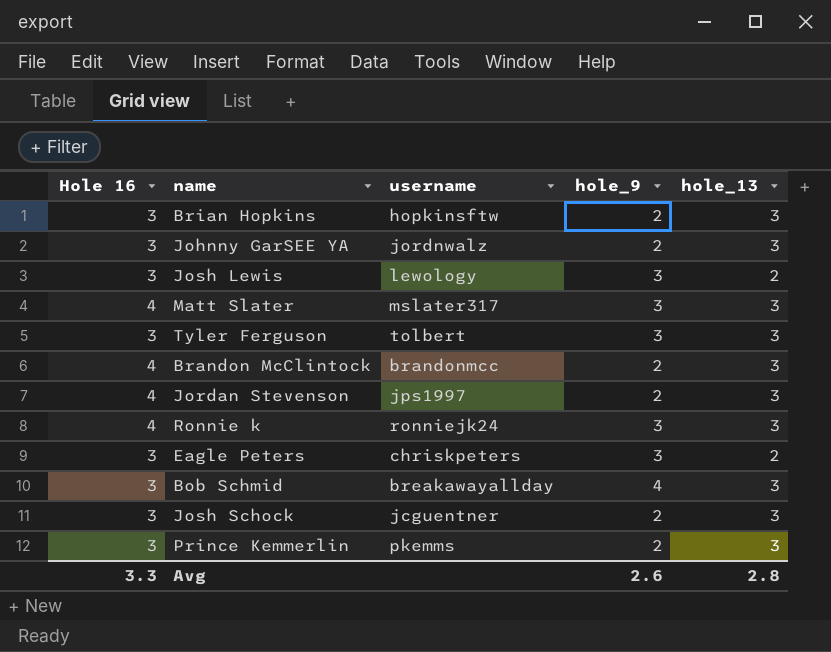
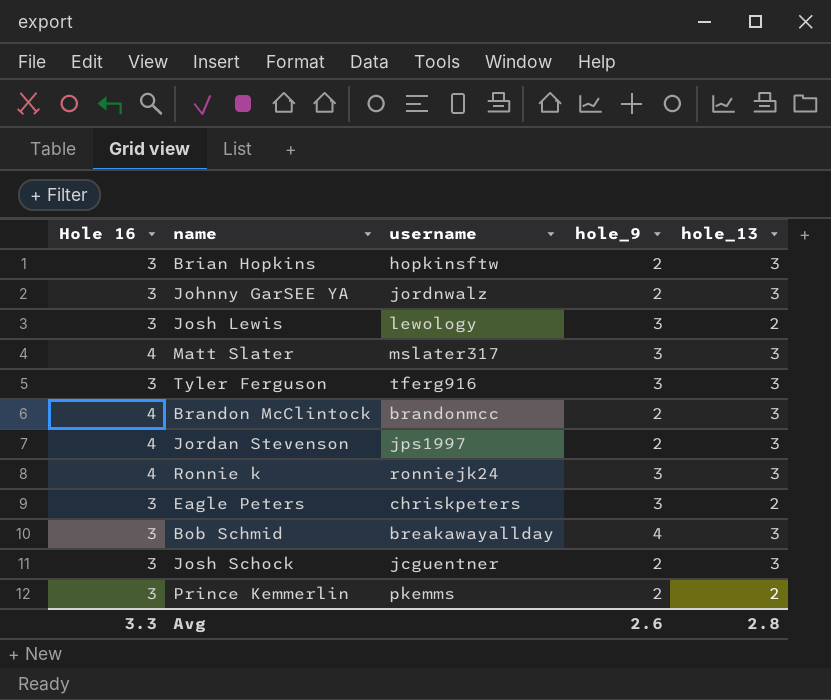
Tyler Ferguson | username: tolbert -> tferg916
Prince Kemmerlin | hole_13: 3 -> 2

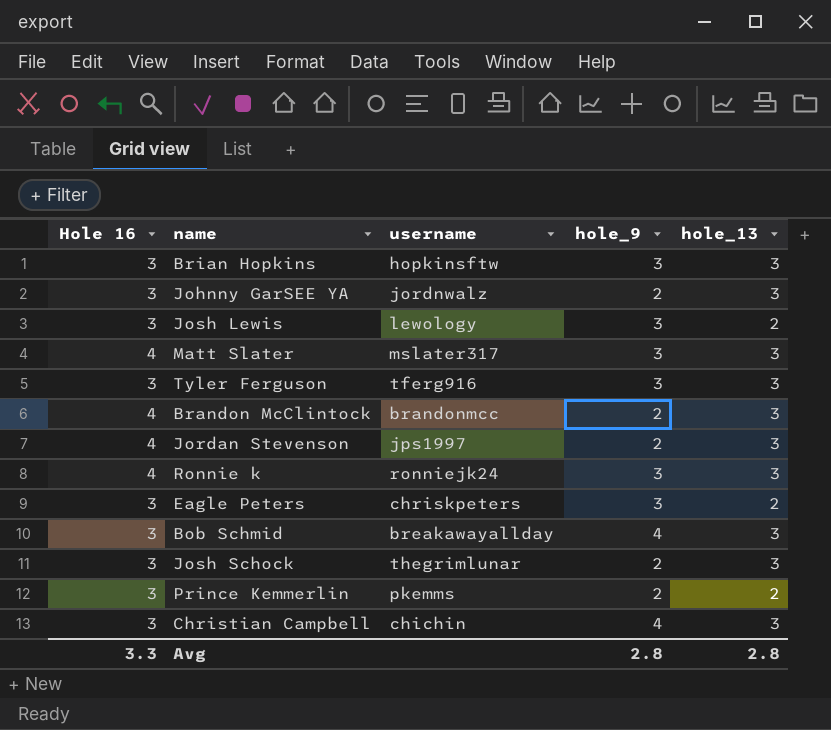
Brian Hopkins | hole_9: 2 -> 3
Josh Schock | username: jcguentner -> thegrimlunar
row Christian Campbell: none -> 3 | chichin | 4 | 3
Avg | hole_9: 2.6 -> 2.8

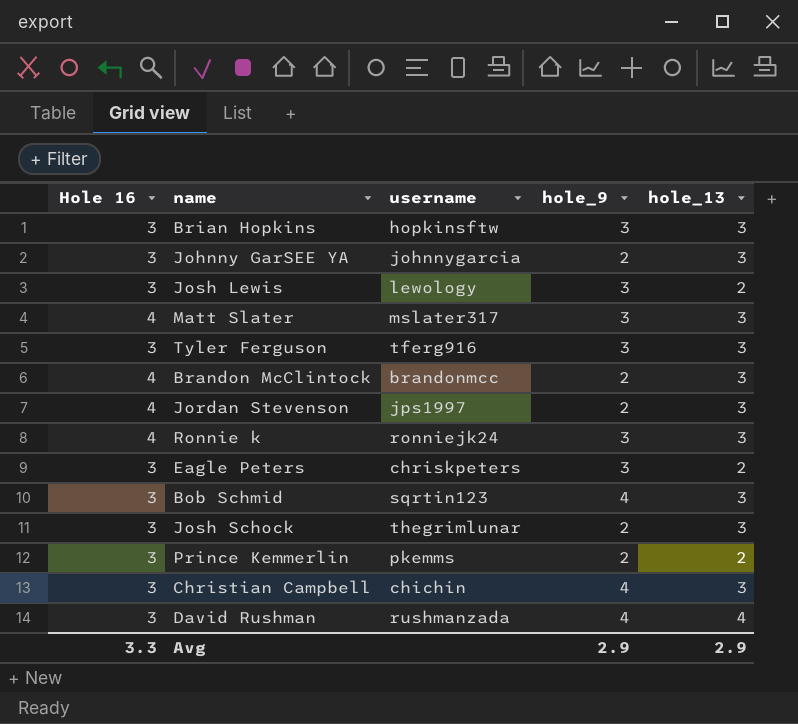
Johnny GarSEE YA | username: jordnwalz -> johnnygarcia
Bob Schmid | username: breakawayallday -> sqrtin123
row David Rushman: none -> 3 | rushmanzada | 4 | 4
Avg | hole_9: 2.8 -> 2.9
Avg | hole_13: 2.8 -> 2.9

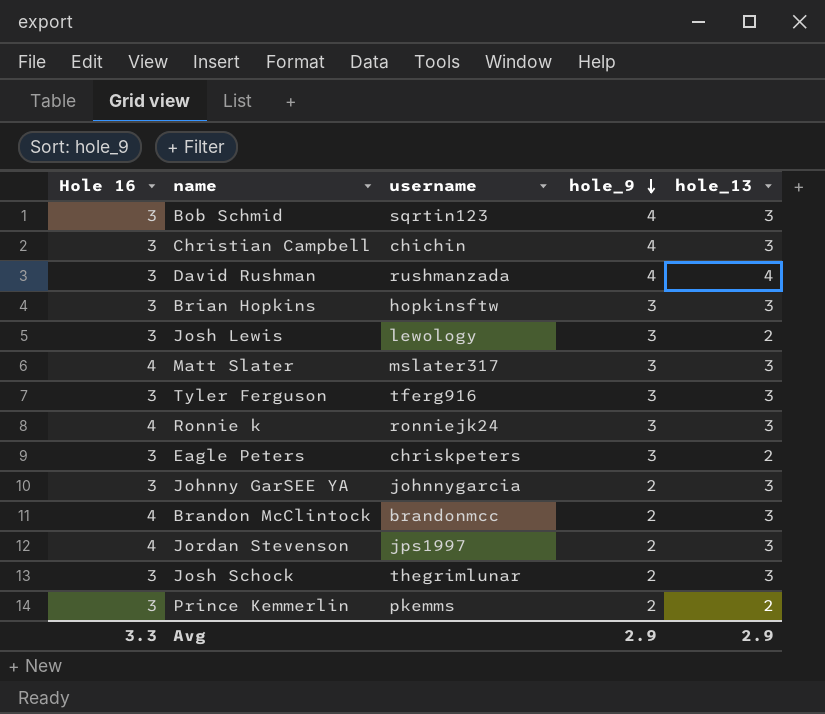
row order: none -> hole_9 descending

